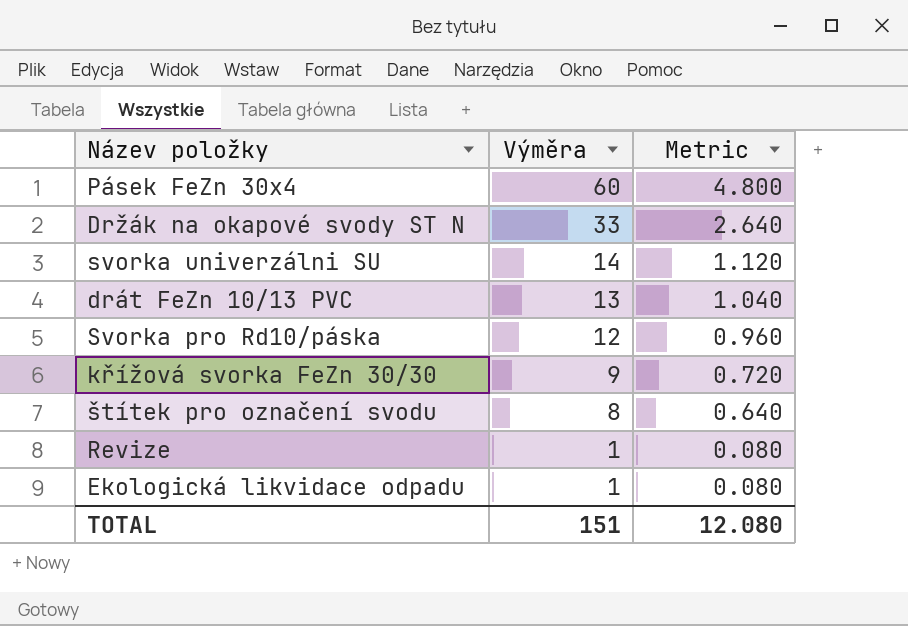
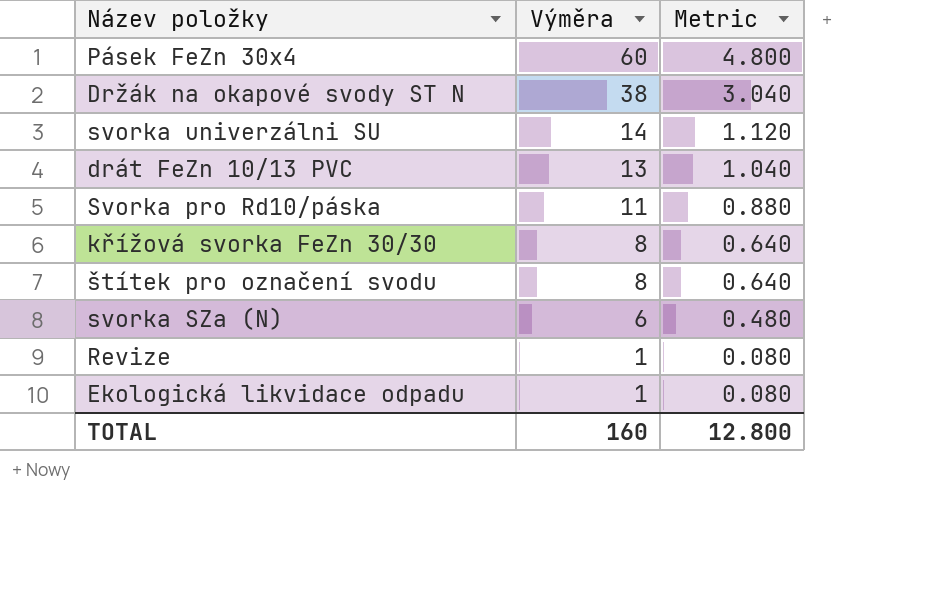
Držák na okapové svody ST N | Výměra: 33 -> 38
Držák na okapové svody ST N | Metric: 2.640 -> 3.040
Svorka pro Rd10/páska | Výměra: 12 -> 11
Svorka pro Rd10/páska | Metric: 0.960 -> 0.880
křížová svorka FeZn 30/30 | Výměra: 9 -> 8
křížová svorka FeZn 30/30 | Metric: 0.720 -> 0.640
row svorka SZa (N): none -> 6 | 0.480
TOTAL | Výměra: 151 -> 160
TOTAL | Metric: 12.080 -> 12.800

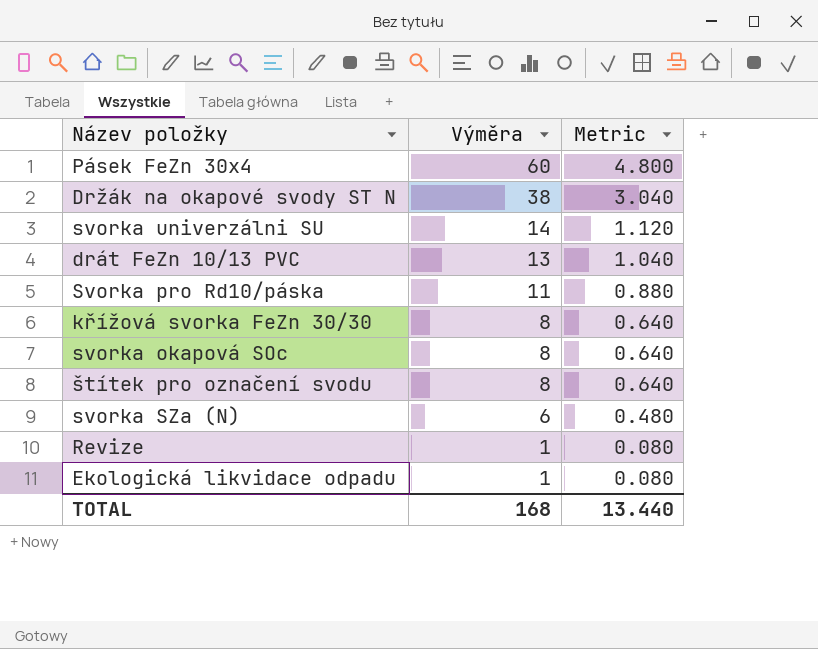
row svorka okapová SOc: none -> 8 | 0.640
TOTAL | Výměra: 160 -> 168
TOTAL | Metric: 12.800 -> 13.440

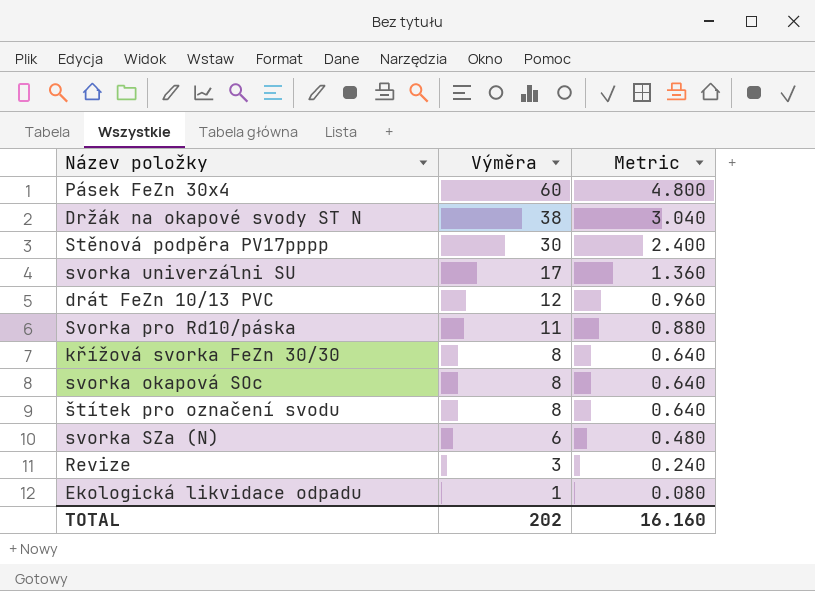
row Stěnová podpěra PV17pppp: none -> 30 | 2.400
svorka univerzálni SU | Výměra: 14 -> 17
svorka univerzálni SU | Metric: 1.120 -> 1.360
drát FeZn 10/13 PVC | Výměra: 13 -> 12
drát FeZn 10/13 PVC | Metric: 1.040 -> 0.960
Revize | Výměra: 1 -> 3
Revize | Metric: 0.080 -> 0.240
TOTAL | Výměra: 168 -> 202
TOTAL | Metric: 13.440 -> 16.160

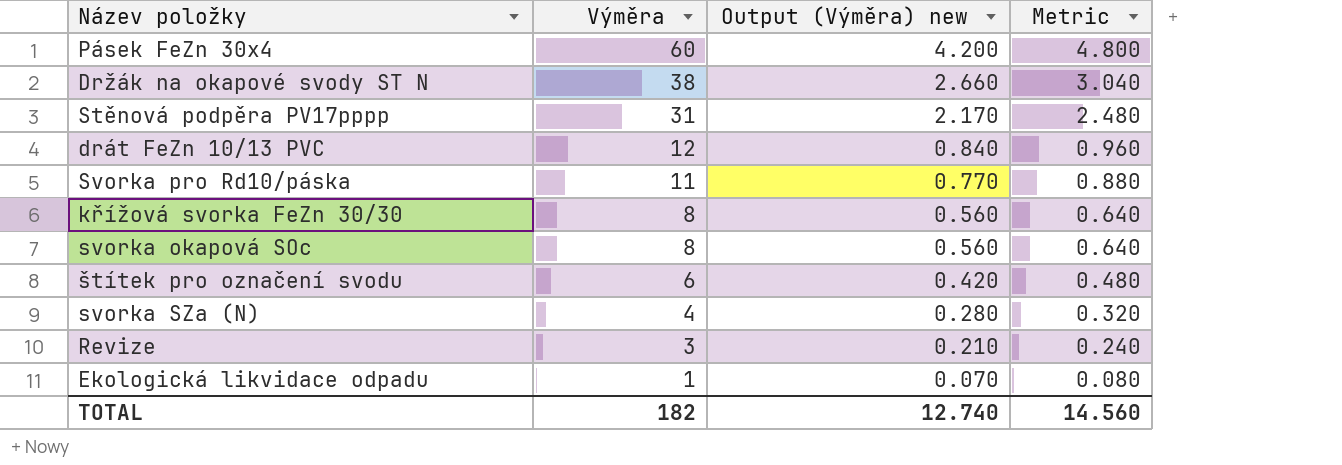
column Output (Výměra) new | formula: none -> [Výměra] * 0.07
row svorka univerzálni SU: 17 | 1.360 -> none
Stěnová podpěra PV17pppp | Výměra: 30 -> 31
Stěnová podpěra PV17pppp | Metric: 2.400 -> 2.480
štítek pro označení svodu | Výměra: 8 -> 6
štítek pro označení svodu | Metric: 0.640 -> 0.480
svorka SZa (N) | Výměra: 6 -> 4
svorka SZa (N) | Metric: 0.480 -> 0.320
TOTAL | Výměra: 202 -> 182
TOTAL | Metric: 16.160 -> 14.560

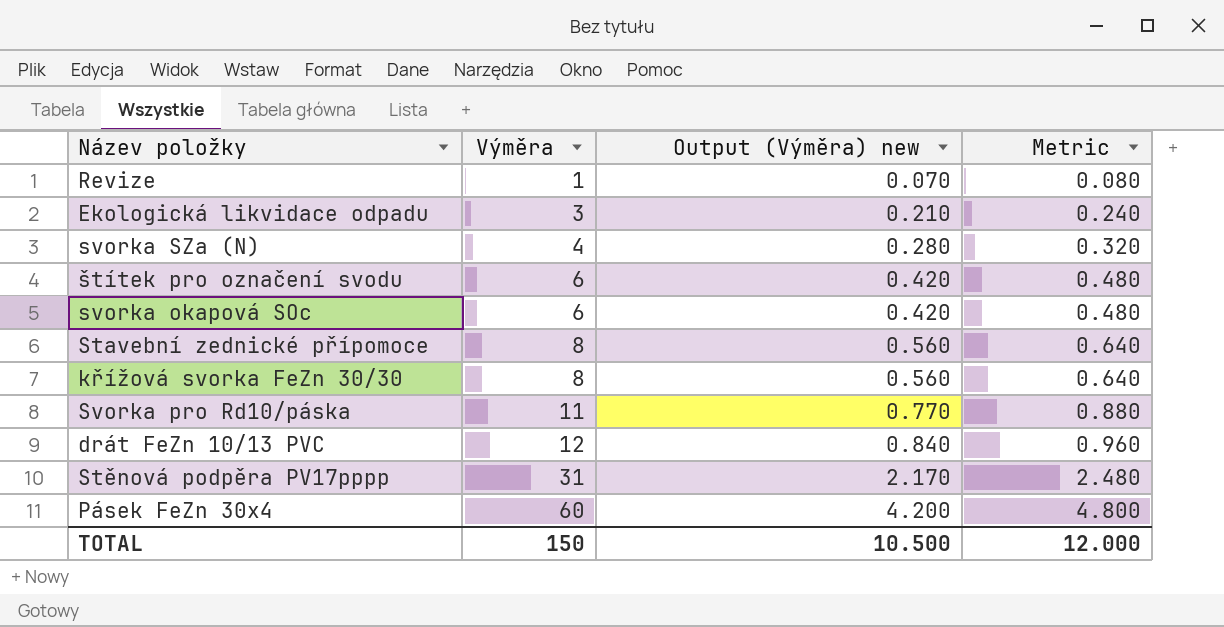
row order: Výměra descending -> Výměra ascending
row Držák na okapové svody ST N: 38 | 2.660 | 3.040 -> none
Revize | Výměra: 3 -> 1
Revize | Output (Výměra) new: 0.210 -> 0.070
Revize | Metric: 0.240 -> 0.080
Ekologická likvidace odpadu | Výměra: 1 -> 3
Ekologická likvidace odpadu | Output (Výměra) new: 0.070 -> 0.210
Ekologická likvidace odpadu | Metric: 0.080 -> 0.240
svorka okapová SOc | Výměra: 8 -> 6
svorka okapová SOc | Output (Výměra) new: 0.560 -> 0.420
svorka okapová SOc | Metric: 0.640 -> 0.480
row Stavební zednické přípomoce: none -> 8 | 0.560 | 0.640
TOTAL | Výměra: 182 -> 150
TOTAL | Output (Výměra) new: 12.740 -> 10.500
TOTAL | Metric: 14.560 -> 12.000

